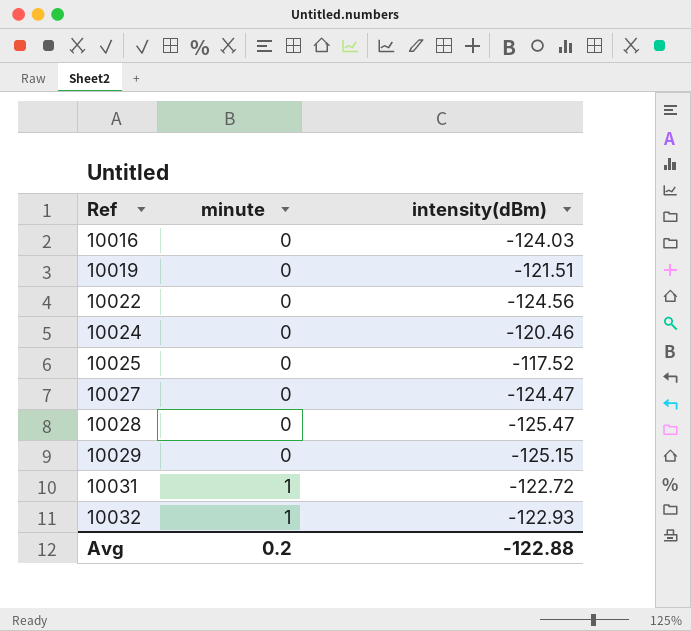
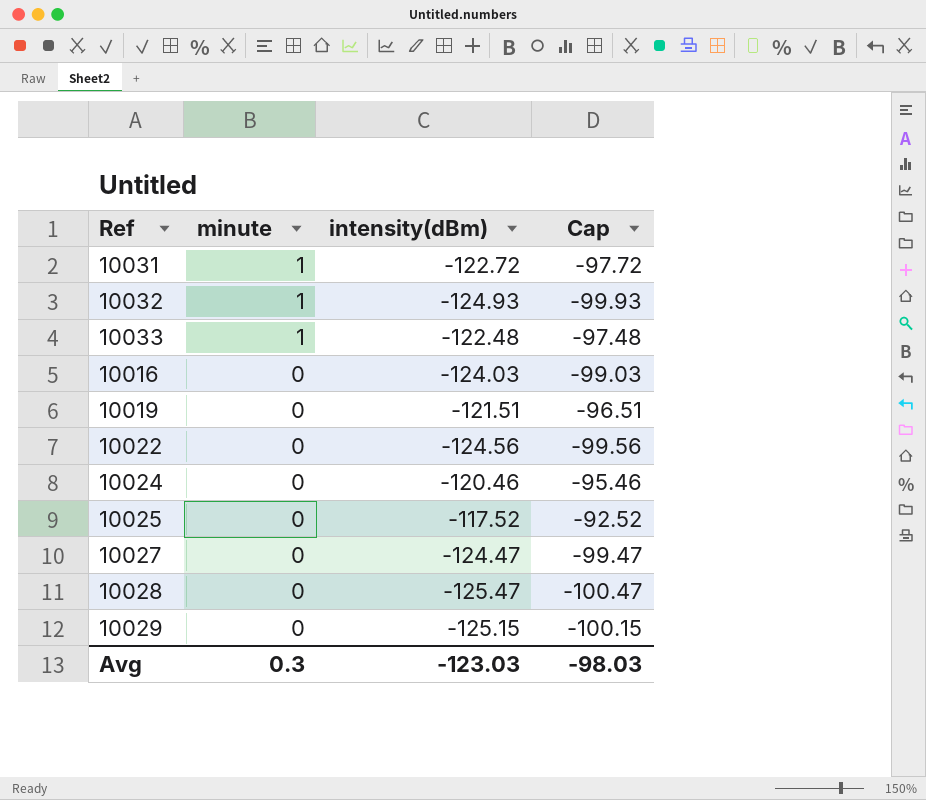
row order: Ref ascending -> minute descending
column Cap | formula: none -> [intensity(dBm)] + 25
10032 | intensity(dBm): -122.93 -> -124.93
row 10033: none -> 1 | -122.48 | -97.48
Avg | minute: 0.2 -> 0.3
Avg | intensity(dBm): -122.88 -> -123.03

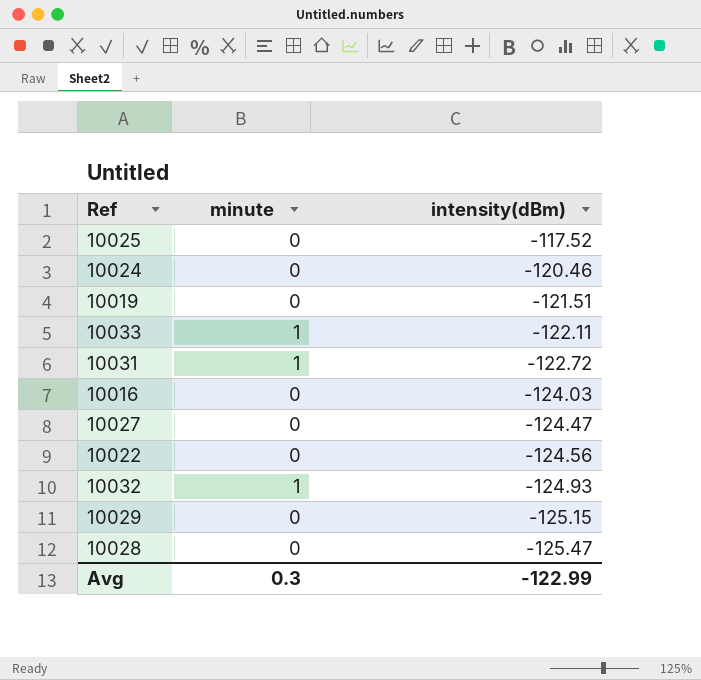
row order: minute descending -> intensity(dBm) descending
column Cap | formula: [intensity(dBm)] + 25 -> none
10033 | intensity(dBm): -122.48 -> -122.11
Avg | intensity(dBm): -123.03 -> -122.99

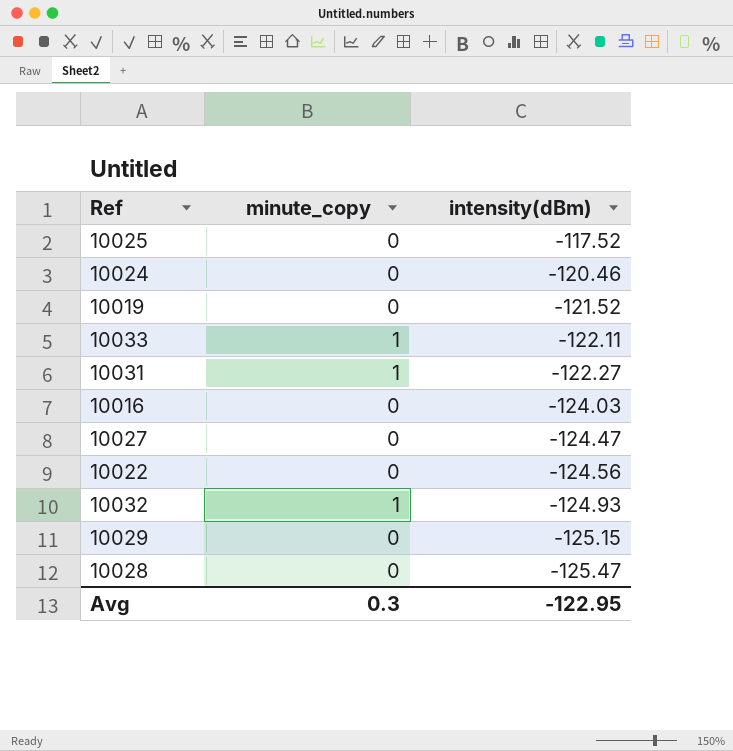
column name: minute -> minute_copy
10019 | intensity(dBm): -121.51 -> -121.52
10031 | intensity(dBm): -122.72 -> -122.27
Avg | intensity(dBm): -122.99 -> -122.95

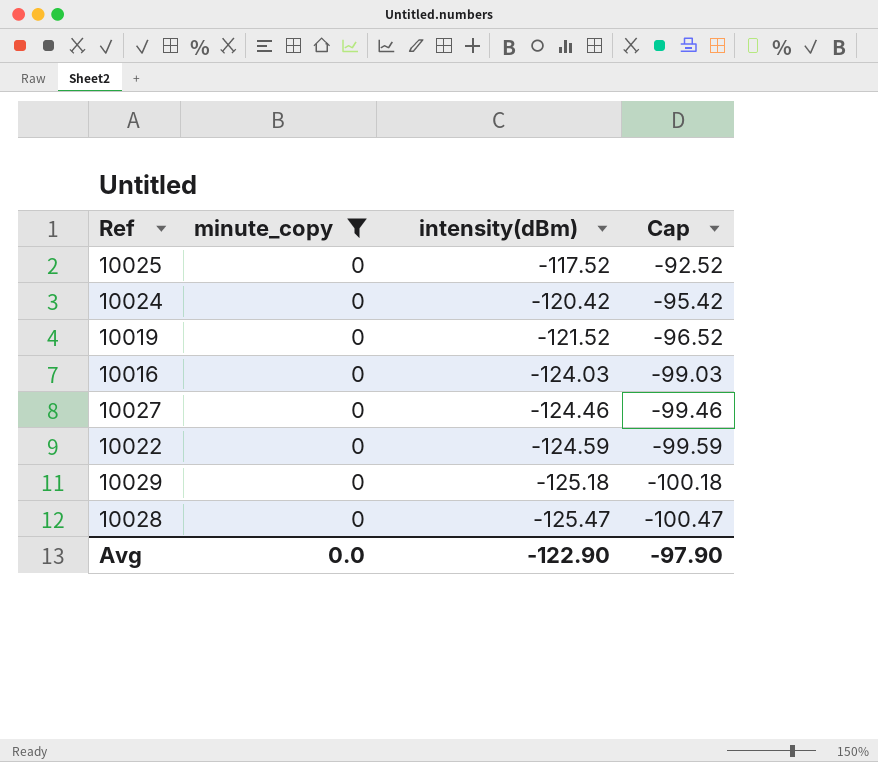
filter: none -> minute_copy = 0
column Cap | formula: none -> [intensity(dBm)] + 25
10024 | intensity(dBm): -120.46 -> -120.42
10027 | intensity(dBm): -124.47 -> -124.46
10022 | intensity(dBm): -124.56 -> -124.59
10029 | intensity(dBm): -125.15 -> -125.18
Avg | minute_copy: 0.3 -> 0.0
Avg | intensity(dBm): -122.95 -> -122.90

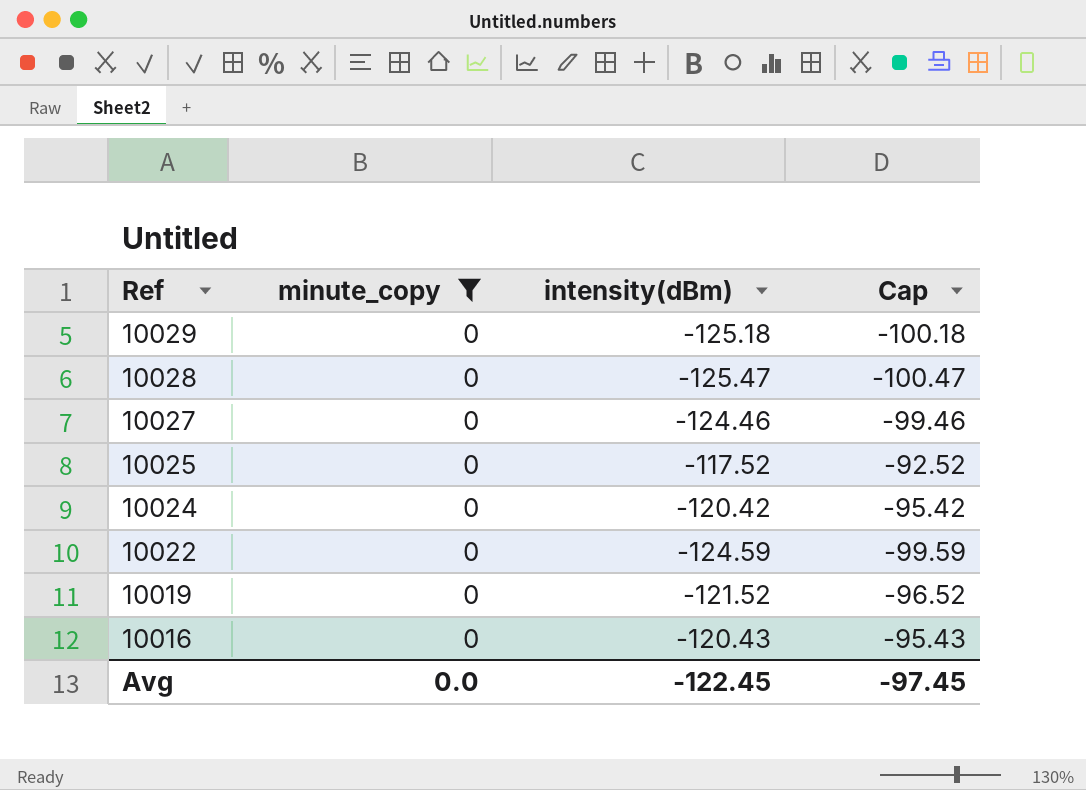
row order: intensity(dBm) descending -> Ref descending
10016 | intensity(dBm): -124.03 -> -120.43
10016 | Cap: -99.03 -> -95.43
Avg | intensity(dBm): -122.90 -> -122.45
Avg | Cap: -97.90 -> -97.45

